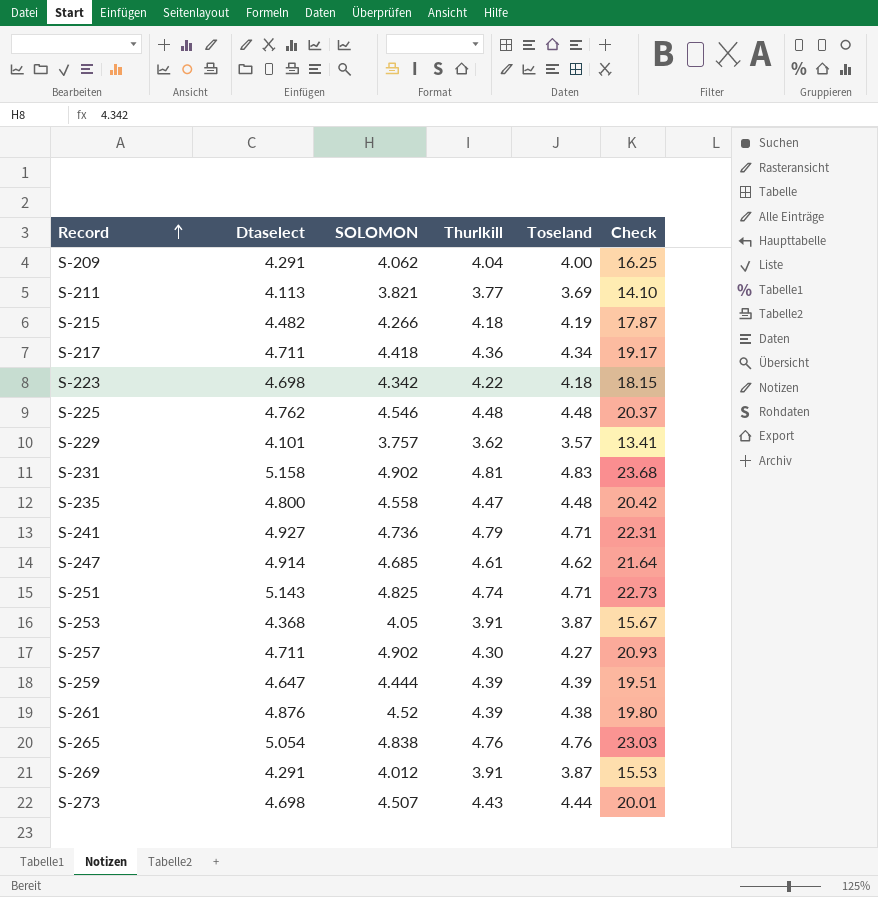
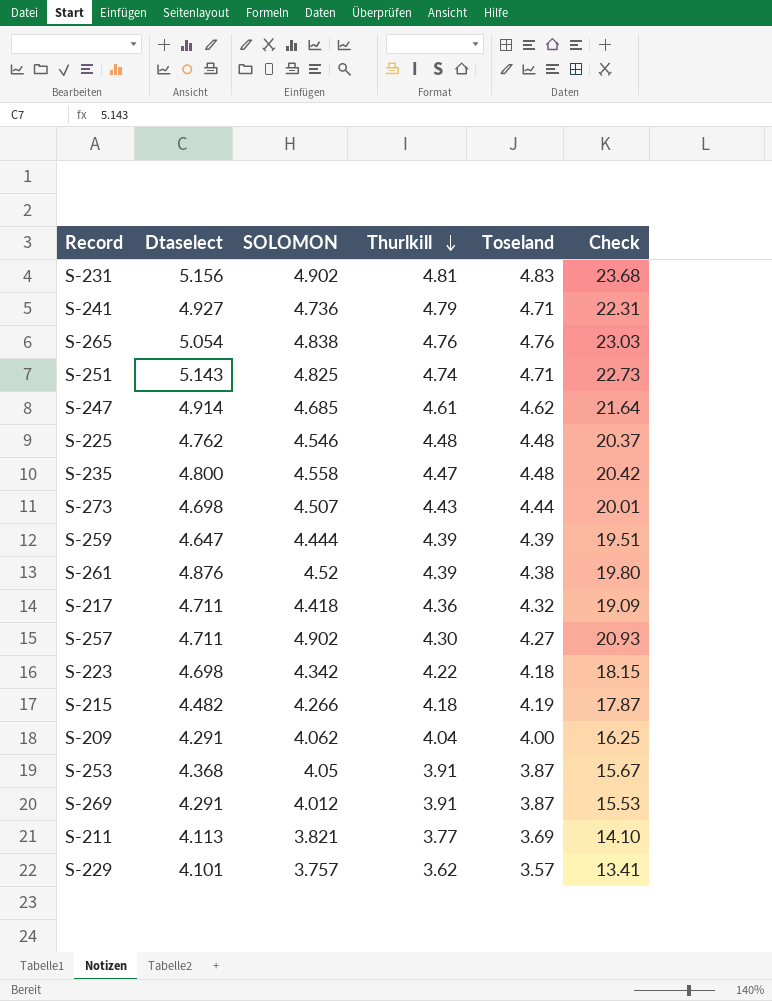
row order: Record ascending -> Thurlkill descending
S-231 | Dtaselect: 5.158 -> 5.156
S-217 | Toseland: 4.34 -> 4.32
S-217 | Check: 19.17 -> 19.09

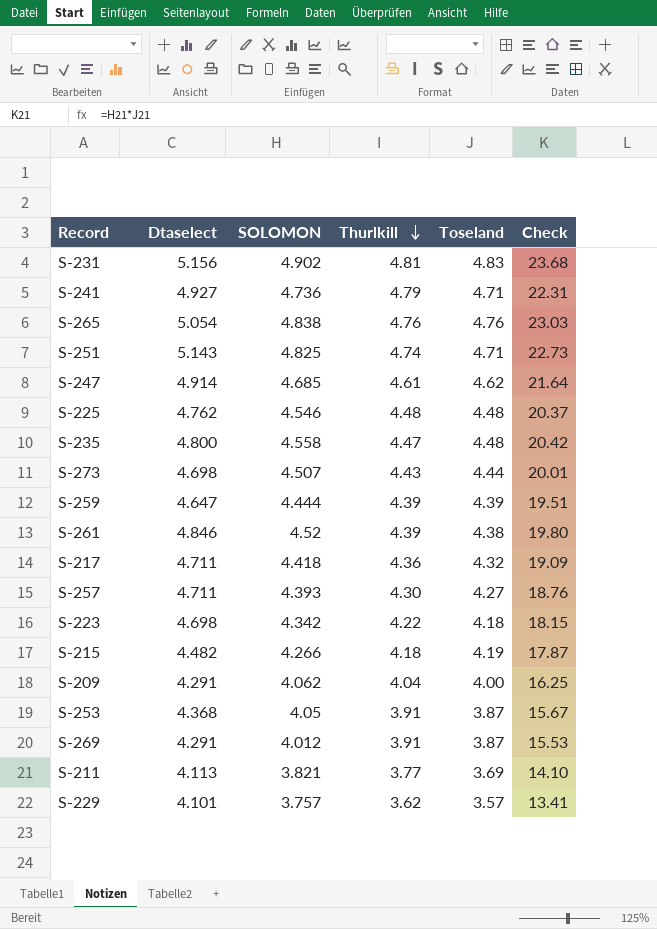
S-261 | Dtaselect: 4.876 -> 4.846
S-257 | SOLOMON: 4.902 -> 4.393
S-257 | Check: 20.93 -> 18.76

